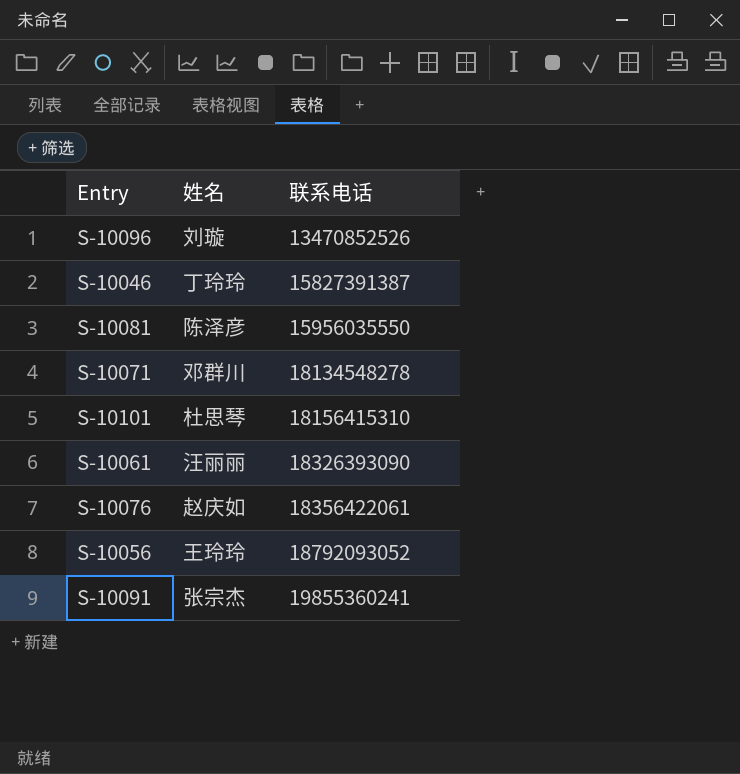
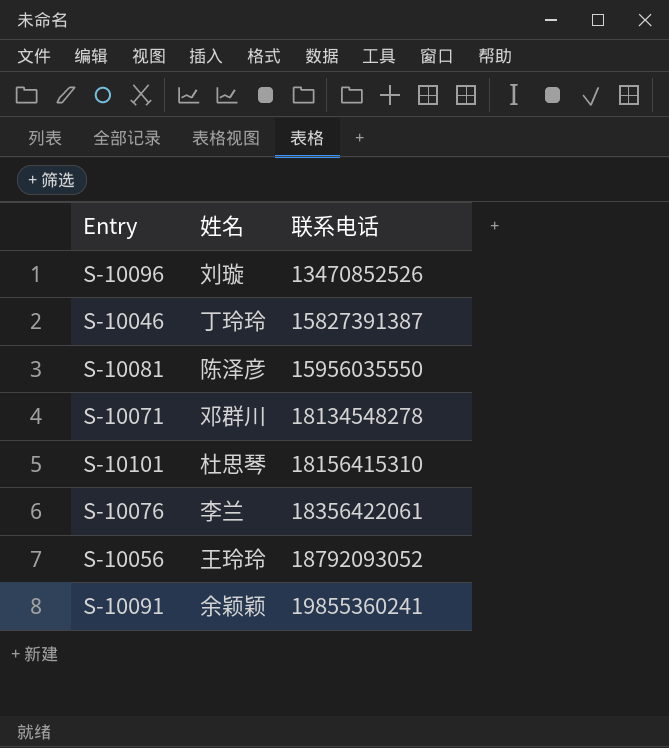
row S-10061: 汪丽丽 | 18326393090 -> none
S-10076 | 姓名: 赵庆如 -> 李兰
S-10091 | 姓名: 张宗杰 -> 余颖颖

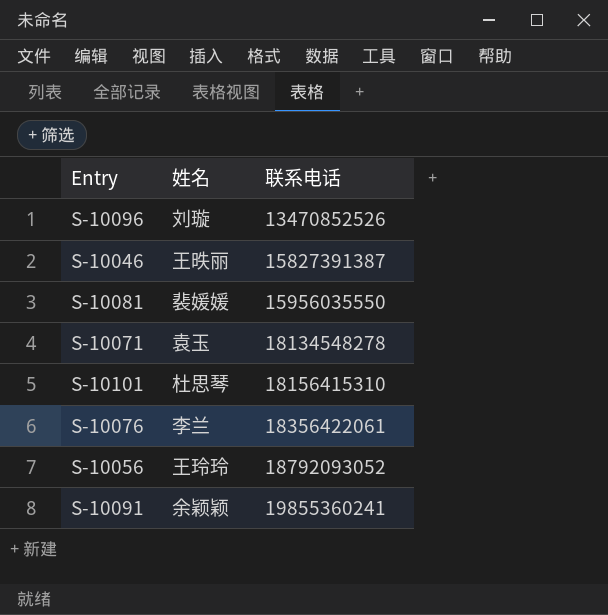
S-10046 | 姓名: 丁玲玲 -> 王昳丽
S-10081 | 姓名: 陈泽彦 -> 裴媛媛
S-10071 | 姓名: 邓群川 -> 袁玉

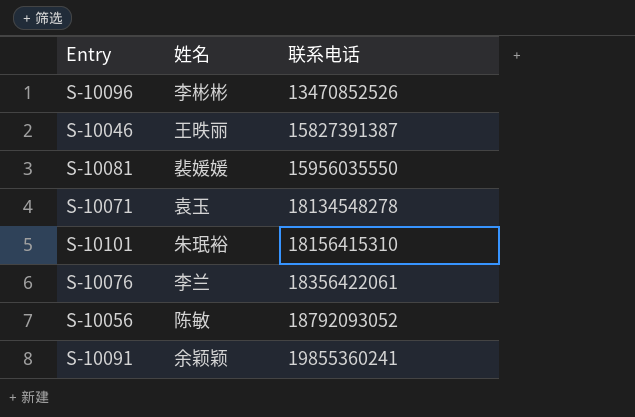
S-10096 | 姓名: 刘璇 -> 李彬彬
S-10101 | 姓名: 杜思琴 -> 朱珉裕
S-10056 | 姓名: 王玲玲 -> 陈敏

